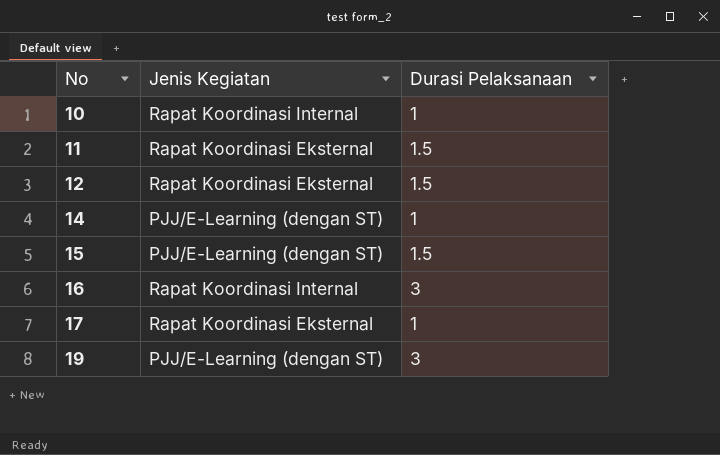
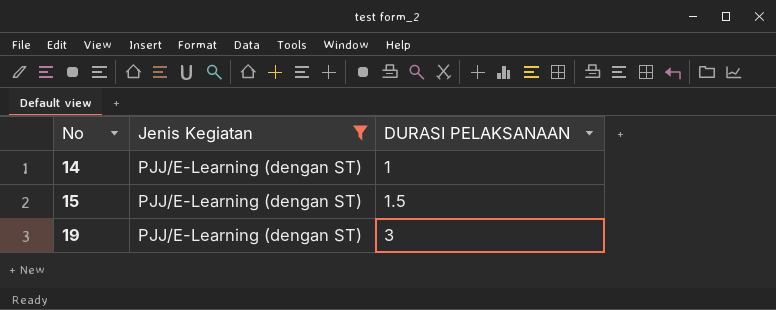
filter: none -> Jenis Kegiatan = PJJ/E-Learning (dengan ST)
column name: Durasi Pelaksanaan -> DURASI PELAKSANAAN

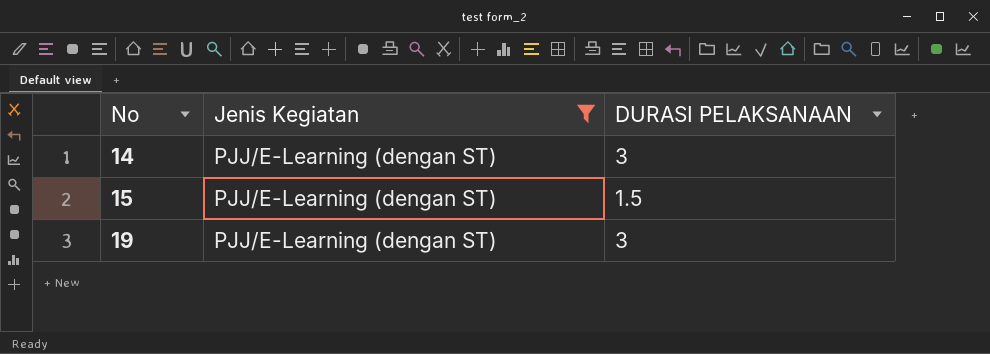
14 | DURASI PELAKSANAAN: 1 -> 3

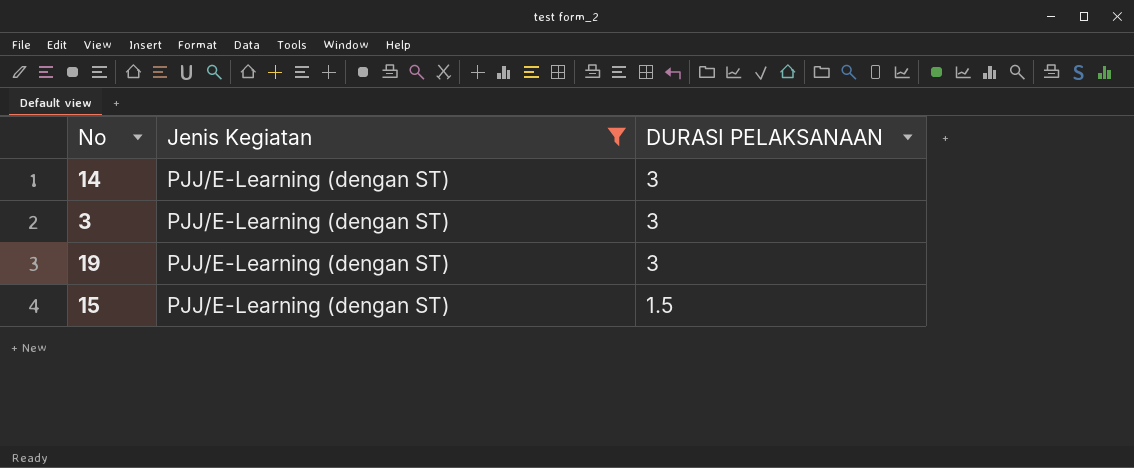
row order: No ascending -> DURASI PELAKSANAAN descending
row 3: none -> PJJ/E-Learning (dengan ST) | 3

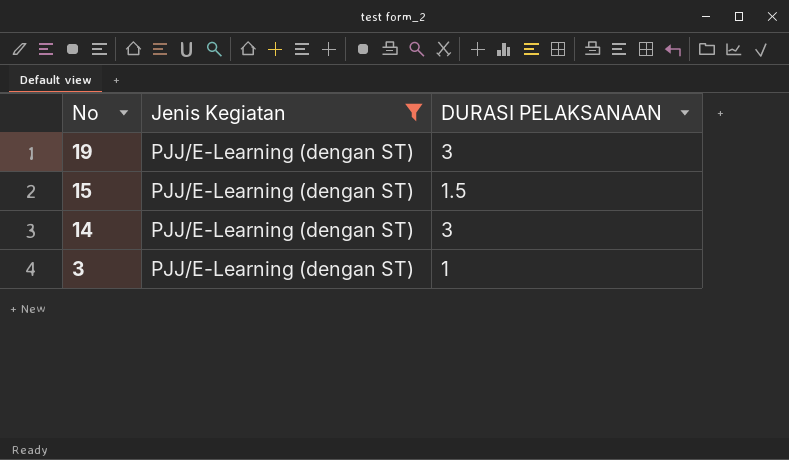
row order: DURASI PELAKSANAAN descending -> No descending
3 | DURASI PELAKSANAAN: 3 -> 1

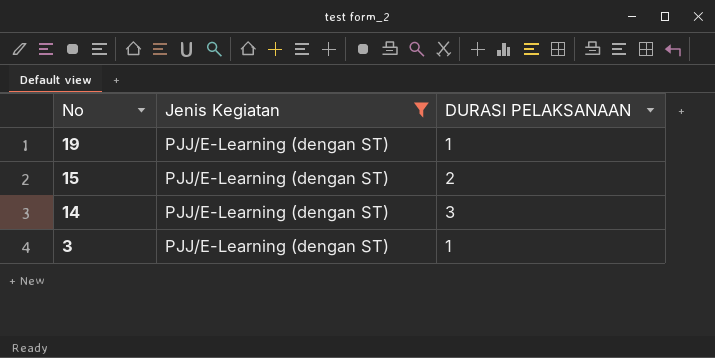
19 | DURASI PELAKSANAAN: 3 -> 1
15 | DURASI PELAKSANAAN: 1.5 -> 2

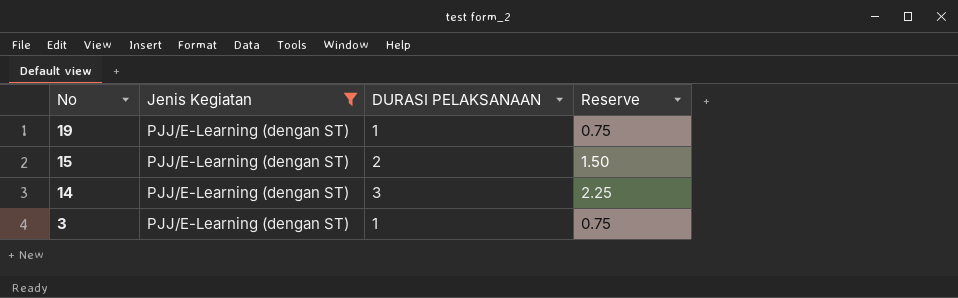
column Reserve | formula: none -> [DURASI PELAKSANAAN] * 0.75

